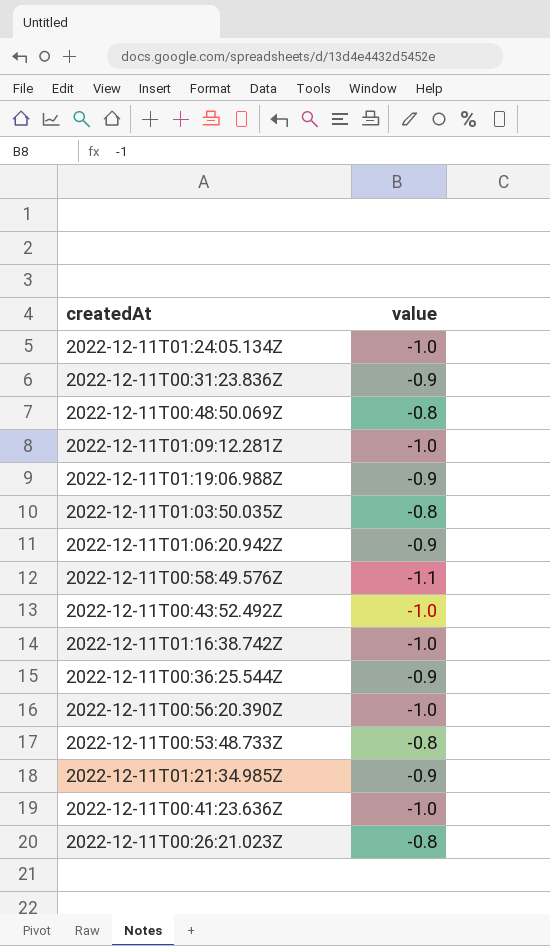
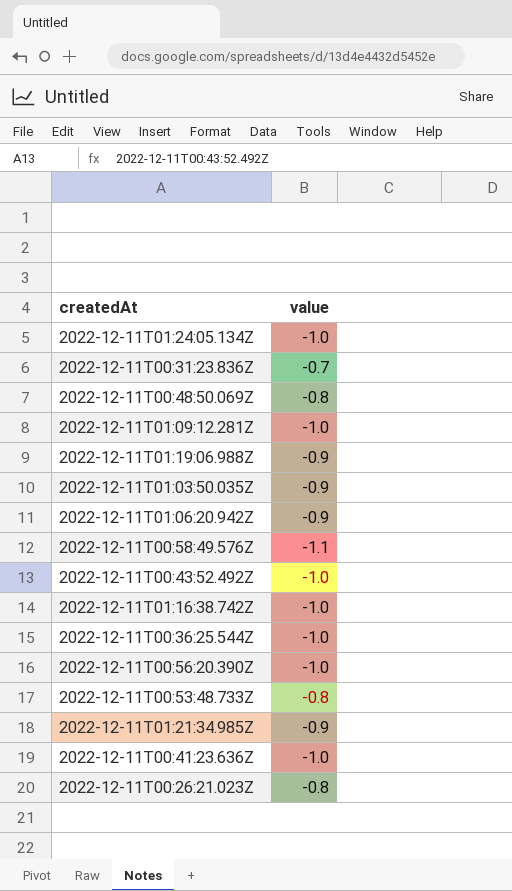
2022-12-11T00:31:23.836Z | value: -0.9 -> -0.7
2022-12-11T01:03:50.035Z | value: -0.8 -> -0.9
2022-12-11T00:36:25.544Z | value: -0.9 -> -1.0

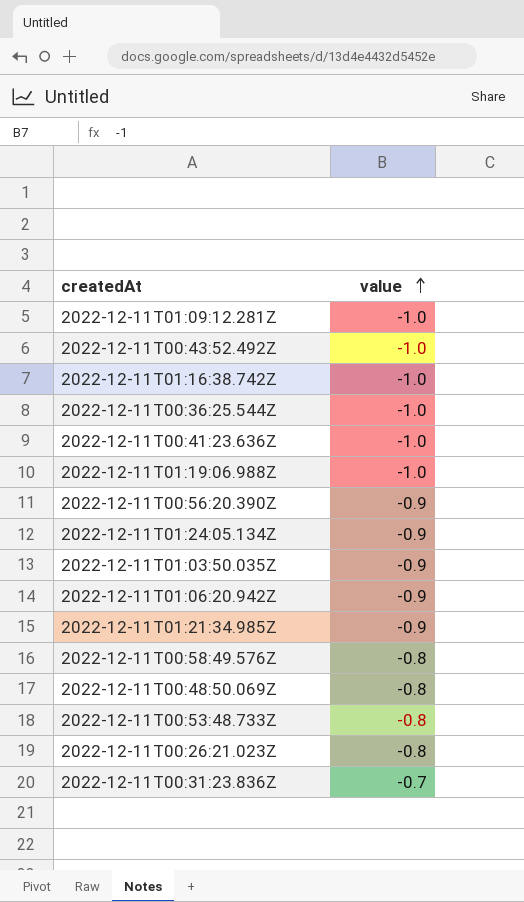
row order: none -> value ascending
2022-12-11T01:19:06.988Z | value: -0.9 -> -1.0
2022-12-11T00:56:20.390Z | value: -1.0 -> -0.9
2022-12-11T01:24:05.134Z | value: -1.0 -> -0.9
2022-12-11T00:58:49.576Z | value: -1.1 -> -0.8

